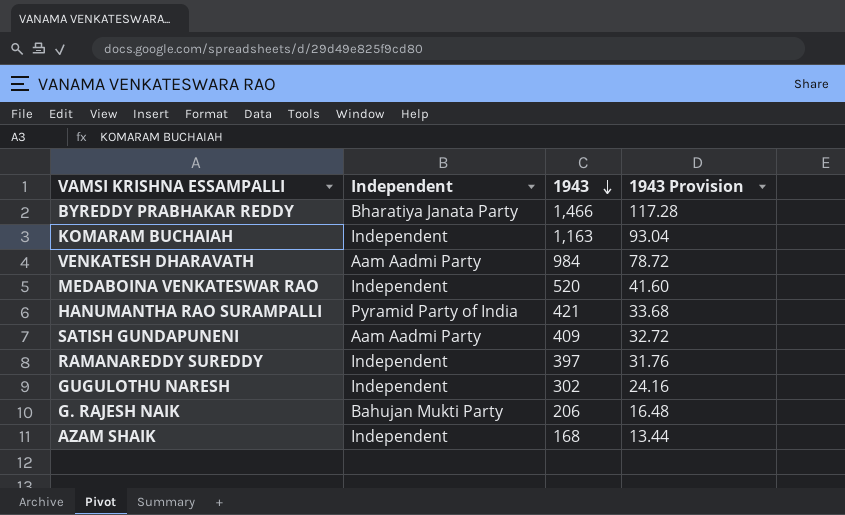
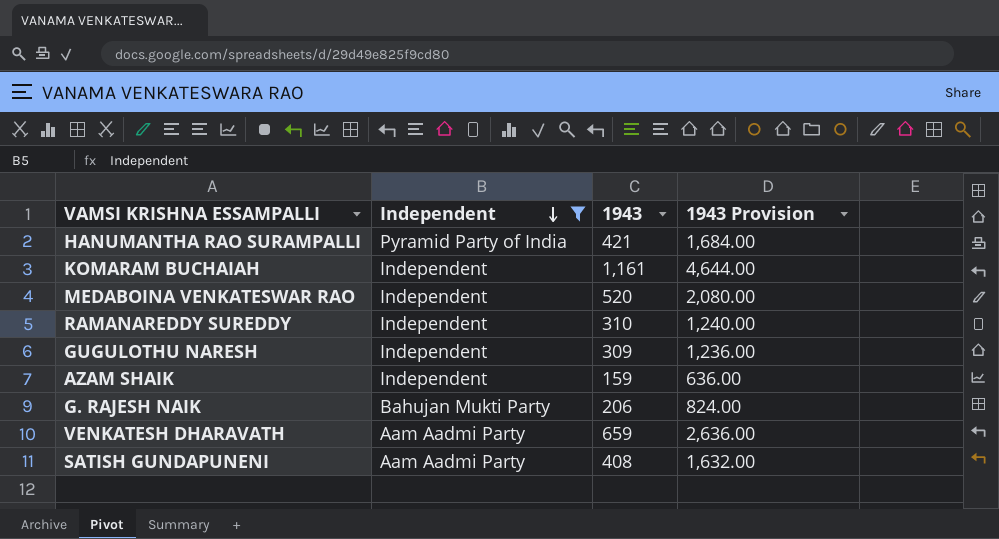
filter: none -> Independent != Bharatiya Janata Party
row order: 1943 descending -> Independent descending
column 1943 Provision | formula: [1943] * 0.08 -> [1943] * 4
KOMARAM BUCHAIAH | 1943: 1,163 -> 1,161
RAMANAREDDY SUREDDY | 1943: 397 -> 310
GUGULOTHU NARESH | 1943: 302 -> 309
AZAM SHAIK | 1943: 168 -> 159
VENKATESH DHARAVATH | 1943: 984 -> 659
SATISH GUNDAPUNENI | 1943: 409 -> 408

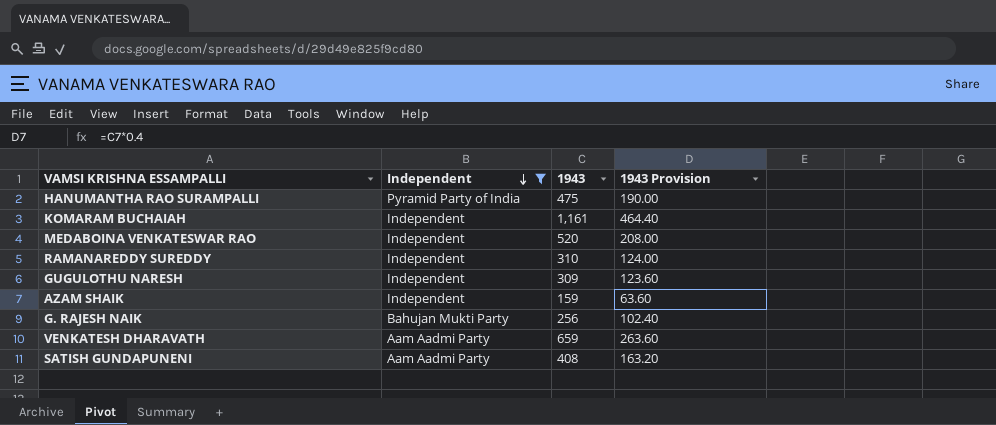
column 1943 Provision | formula: [1943] * 4 -> [1943] * 0.4
HANUMANTHA RAO SURAMPALLI | 1943: 421 -> 475
G. RAJESH NAIK | 1943: 206 -> 256

